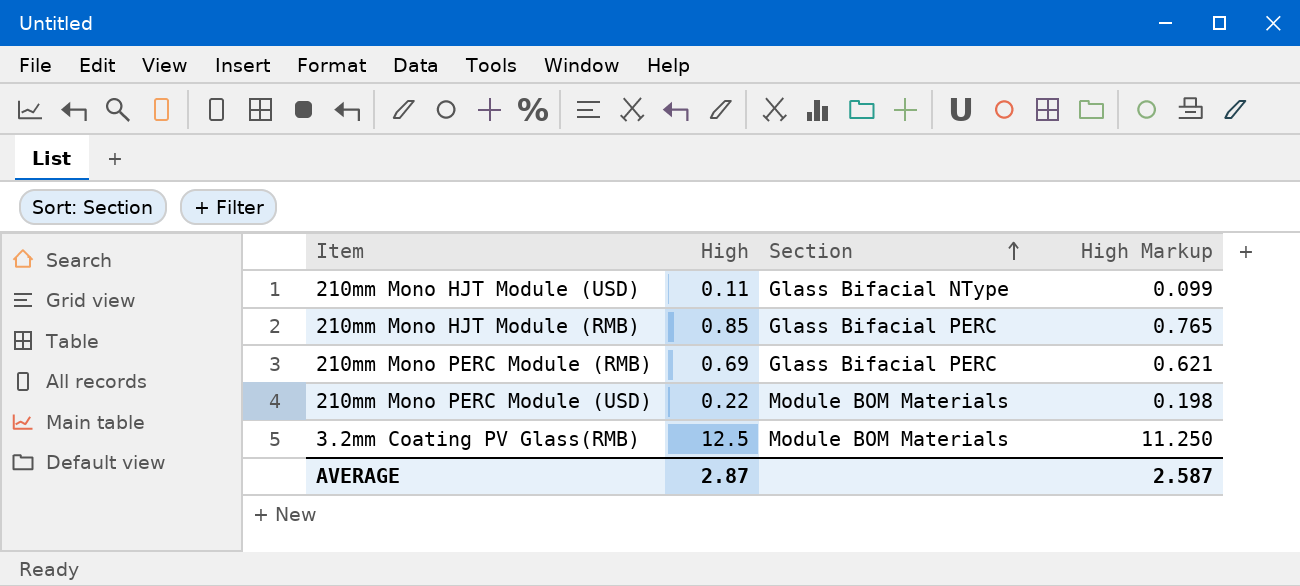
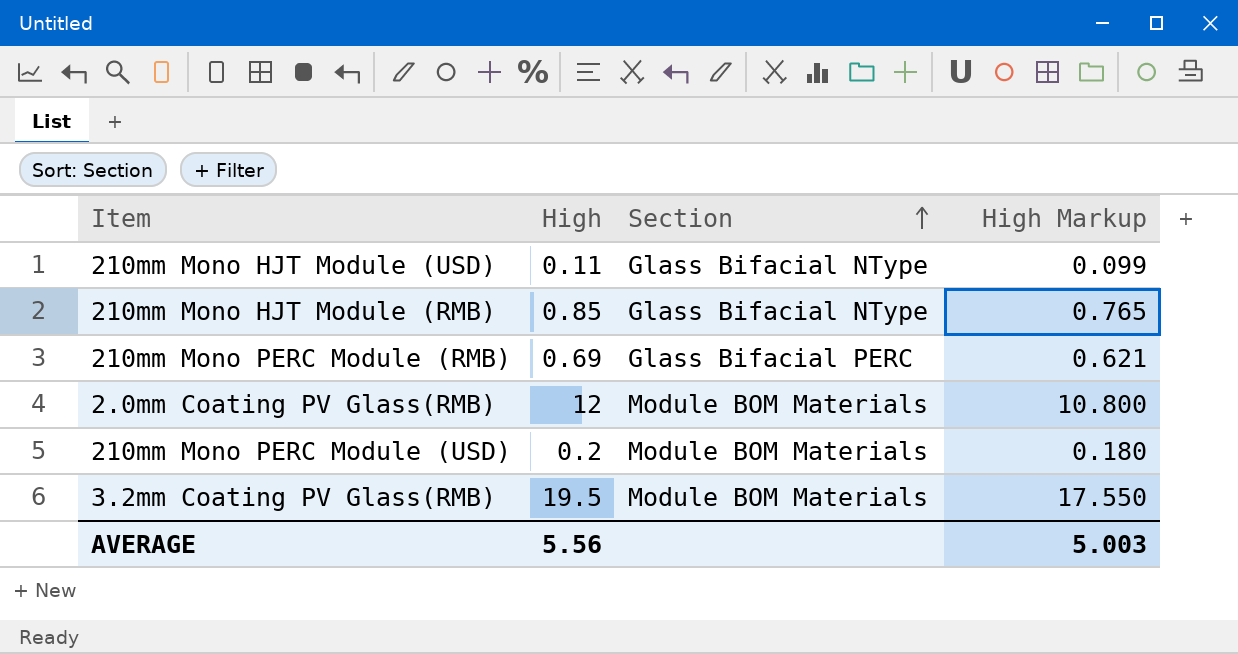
210mm Mono HJT Module (RMB) | Section: Glass Bifacial PERC -> Glass Bifacial NType
row 2.0mm Coating PV Glass(RMB): none -> 12 | Module BOM Materials | 10.800
210mm Mono PERC Module (USD) | High: 0.22 -> 0.2
210mm Mono PERC Module (USD) | High Markup: 0.198 -> 0.180
3.2mm Coating PV Glass(RMB) | High: 12.5 -> 19.5
3.2mm Coating PV Glass(RMB) | High Markup: 11.250 -> 17.550
AVERAGE | High: 2.87 -> 5.56
AVERAGE | High Markup: 2.587 -> 5.003

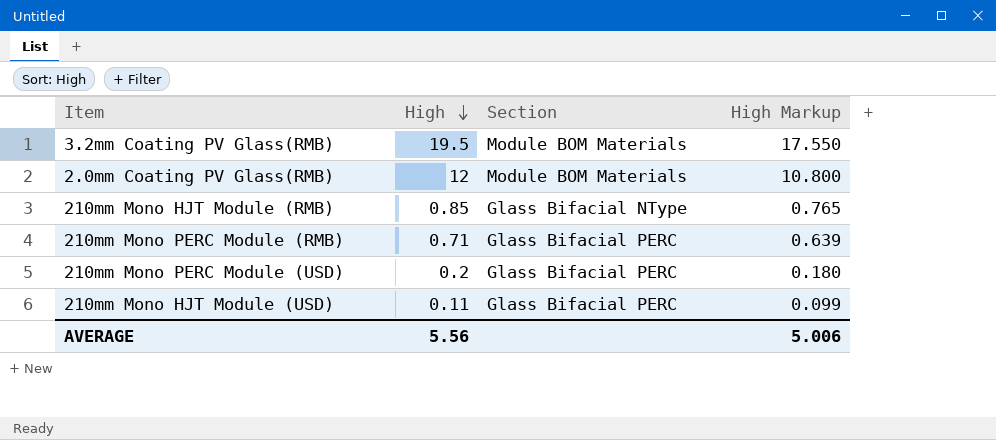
row order: Section ascending -> High descending
210mm Mono PERC Module (RMB) | High: 0.69 -> 0.71
210mm Mono PERC Module (RMB) | High Markup: 0.621 -> 0.639
210mm Mono PERC Module (USD) | Section: Module BOM Materials -> Glass Bifacial PERC
210mm Mono HJT Module (USD) | Section: Glass Bifacial NType -> Glass Bifacial PERC
AVERAGE | High Markup: 5.003 -> 5.006

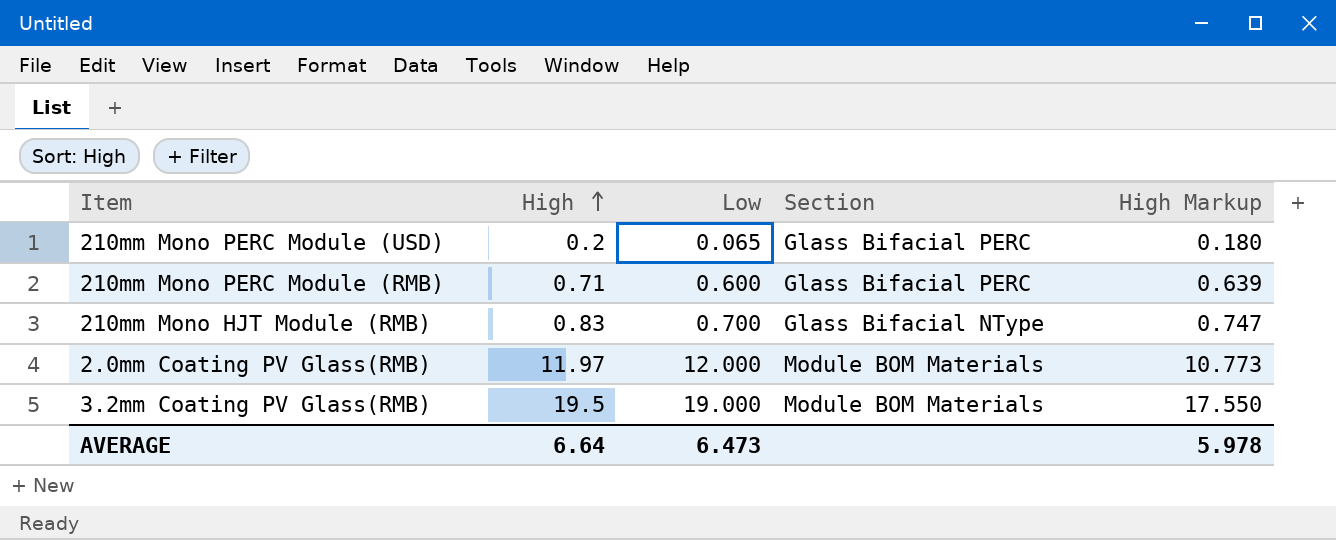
row order: High descending -> High ascending
column Low | position: none -> 3
row 210mm Mono HJT Module (USD): 0.11 | Glass Bifacial PERC | 0.099 -> none
210mm Mono HJT Module (RMB) | High: 0.85 -> 0.83
210mm Mono HJT Module (RMB) | High Markup: 0.765 -> 0.747
2.0mm Coating PV Glass(RMB) | High: 12 -> 11.97
2.0mm Coating PV Glass(RMB) | High Markup: 10.800 -> 10.773
AVERAGE | High: 5.56 -> 6.64
AVERAGE | High Markup: 5.006 -> 5.978

